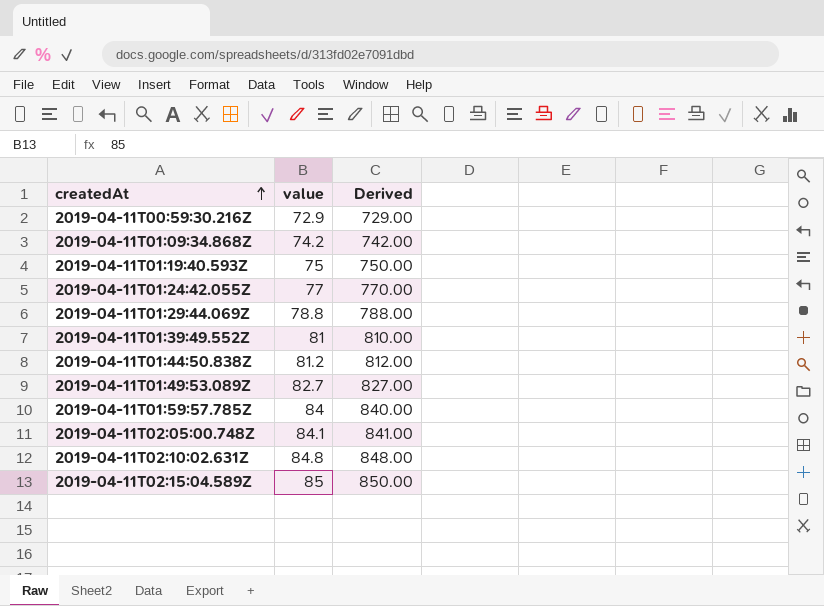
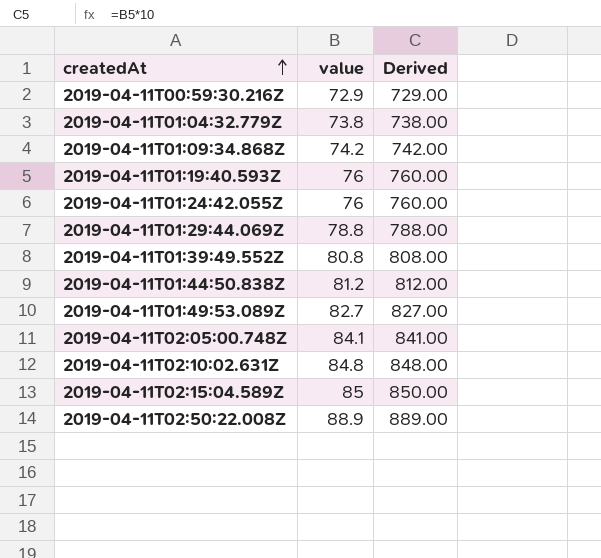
row 2019-04-11T01:59:57.785Z: 84 | 840.00 -> none
row 2019-04-11T01:04:32.779Z: none -> 73.8 | 738.00
2019-04-11T01:19:40.593Z | value: 75 -> 76
2019-04-11T01:19:40.593Z | Derived: 750.00 -> 760.00
2019-04-11T01:24:42.055Z | value: 77 -> 76
2019-04-11T01:24:42.055Z | Derived: 770.00 -> 760.00
2019-04-11T01:39:49.552Z | value: 81 -> 80.8
2019-04-11T01:39:49.552Z | Derived: 810.00 -> 808.00
row 2019-04-11T02:50:22.008Z: none -> 88.9 | 889.00

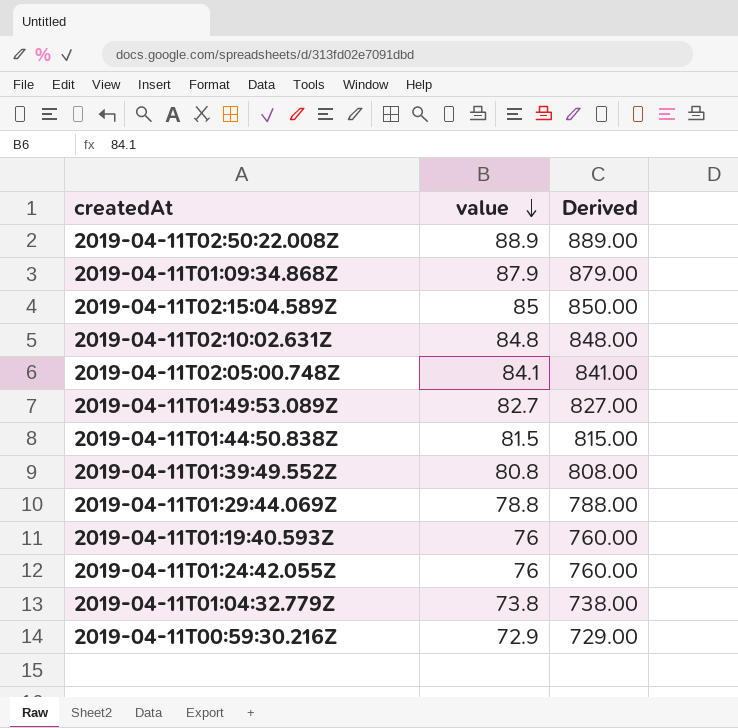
row order: createdAt ascending -> value descending
2019-04-11T01:09:34.868Z | value: 74.2 -> 87.9
2019-04-11T01:09:34.868Z | Derived: 742.00 -> 879.00
2019-04-11T01:44:50.838Z | value: 81.2 -> 81.5
2019-04-11T01:44:50.838Z | Derived: 812.00 -> 815.00

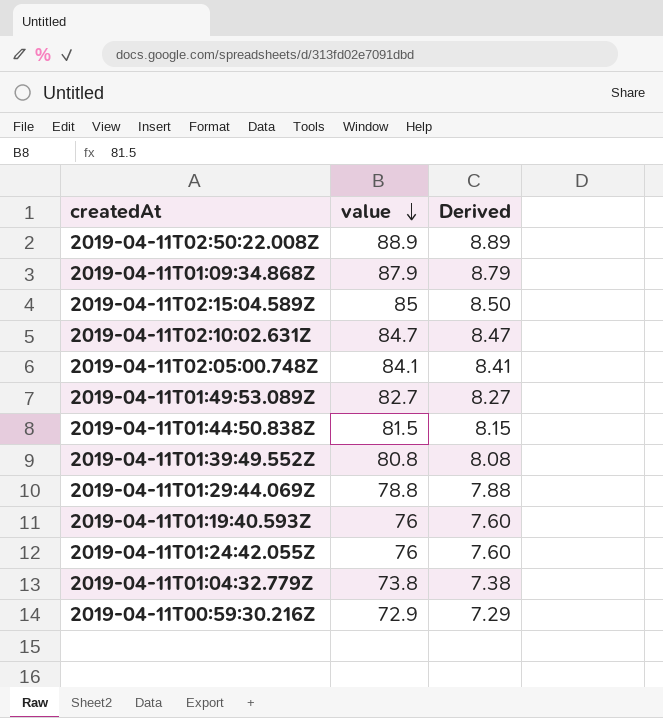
column Derived | formula: [value] * 10 -> [value] * 0.1
2019-04-11T02:10:02.631Z | value: 84.8 -> 84.7

